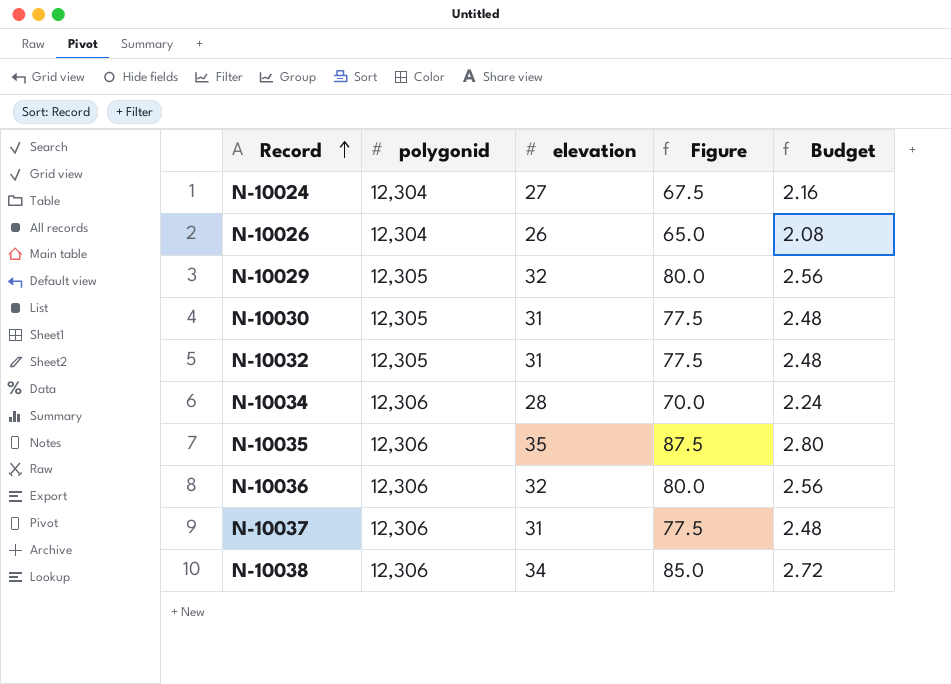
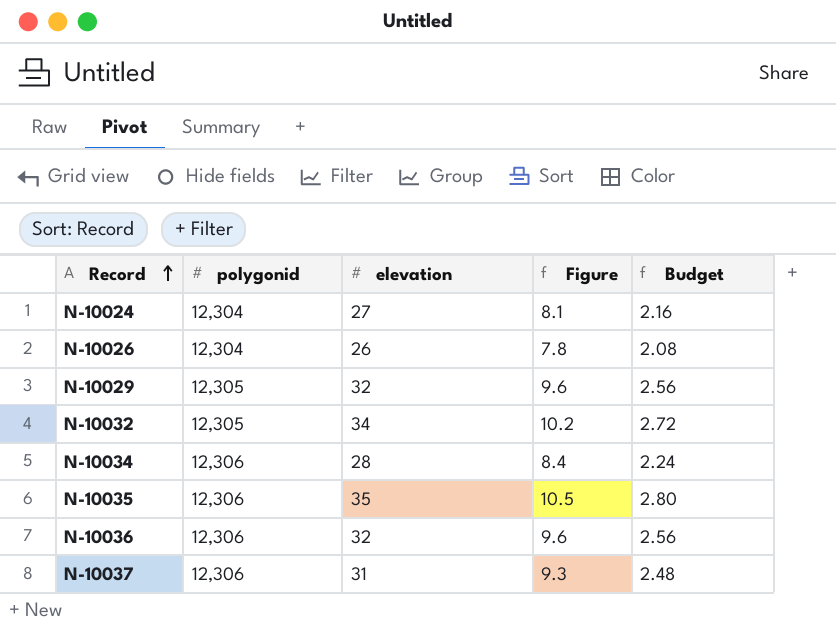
column Figure | formula: [elevation] * 2.5 -> [elevation] * 0.3
row N-10030: 12,305 | 31 | 77.5 | 2.48 -> none
row N-10038: 12,306 | 34 | 85.0 | 2.72 -> none
N-10032 | elevation: 31 -> 34
N-10032 | Budget: 2.48 -> 2.72

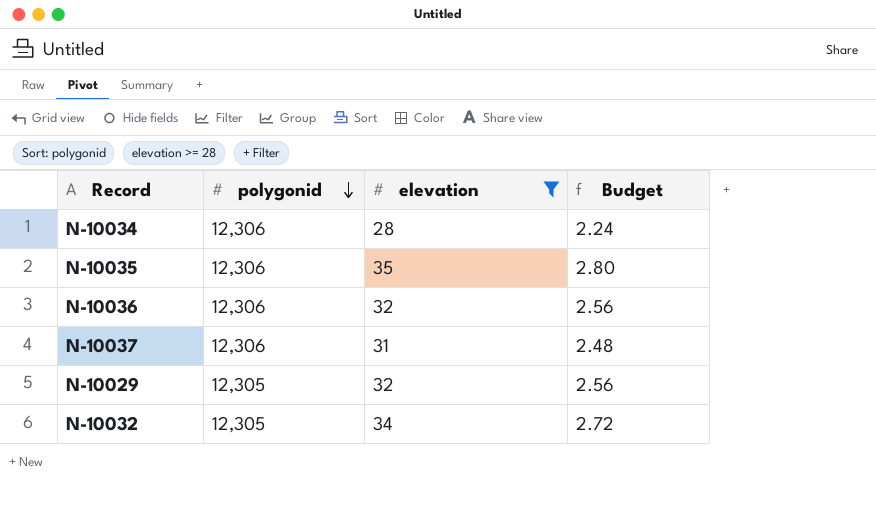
filter: none -> elevation >= 28
row order: Record ascending -> polygonid descending
column Figure | formula: [elevation] * 0.3 -> none

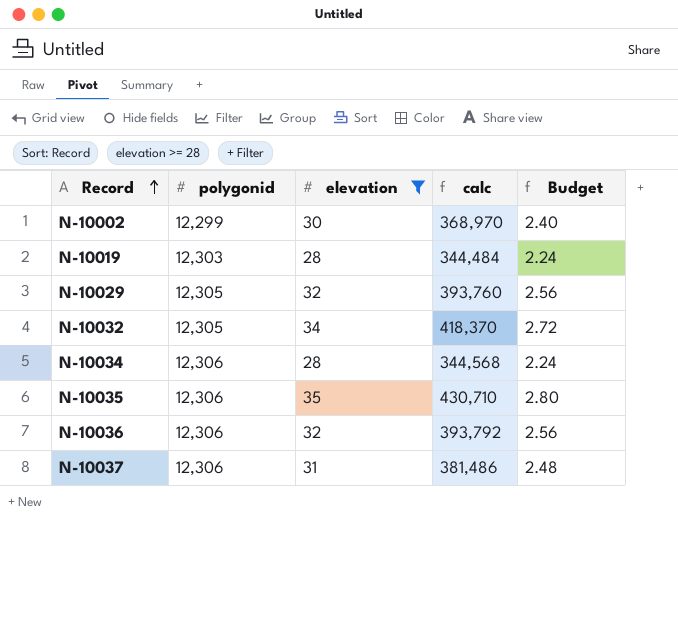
row order: polygonid descending -> Record ascending
column calc | formula: none -> [polygonid] * [elevation]
row N-10002: none -> 12,299 | 30 | 368,970 | 2.40
row N-10019: none -> 12,303 | 28 | 344,484 | 2.24

